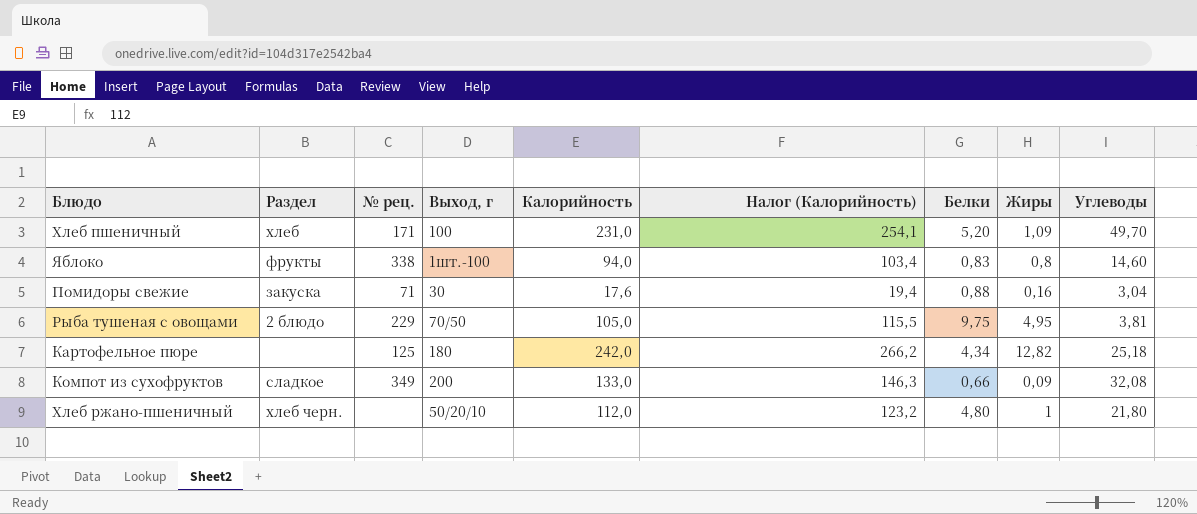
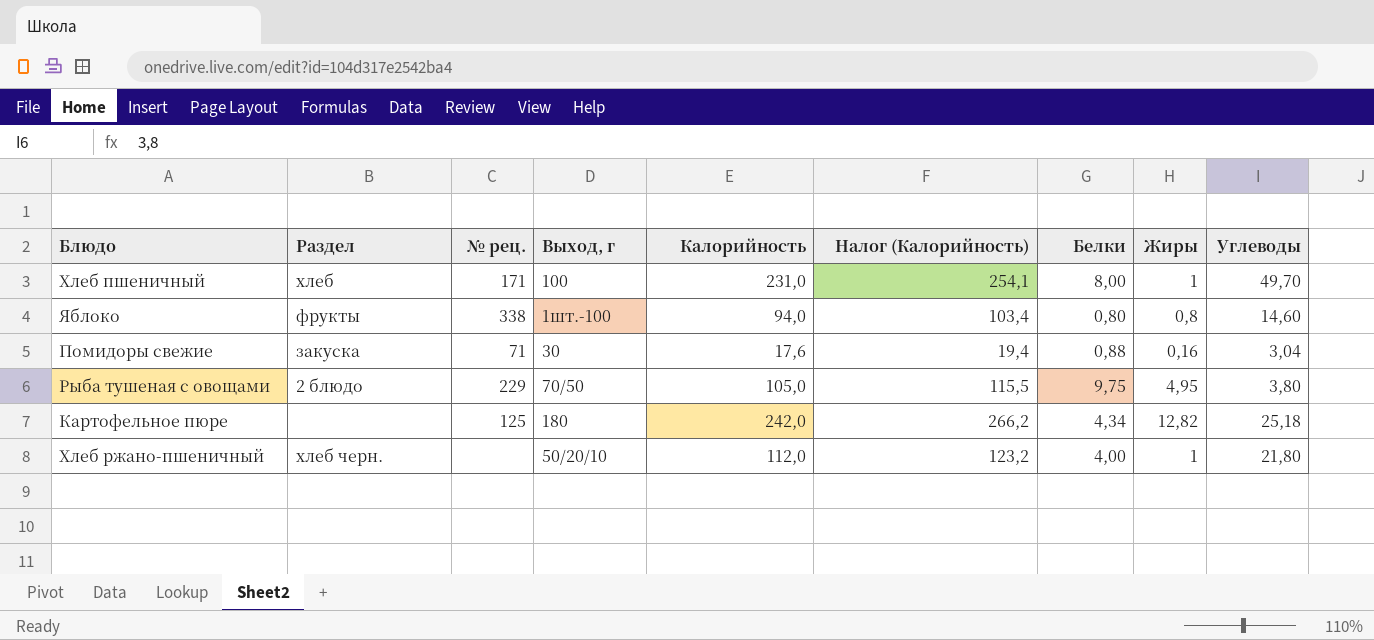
row Компот из сухофруктов: сладкое | 349 | 200 | 133,0 | 146,3 | 0,66 | 0,09 | 32,08 -> none
Хлеб пшеничный | Белки: 5,20 -> 8,00
Хлеб пшеничный | Жиры: 1,09 -> 1
Яблоко | Белки: 0,83 -> 0,80
Рыба тушеная с овощами | Углеводы: 3,81 -> 3,80
Хлеб ржано-пшеничный | Белки: 4,80 -> 4,00

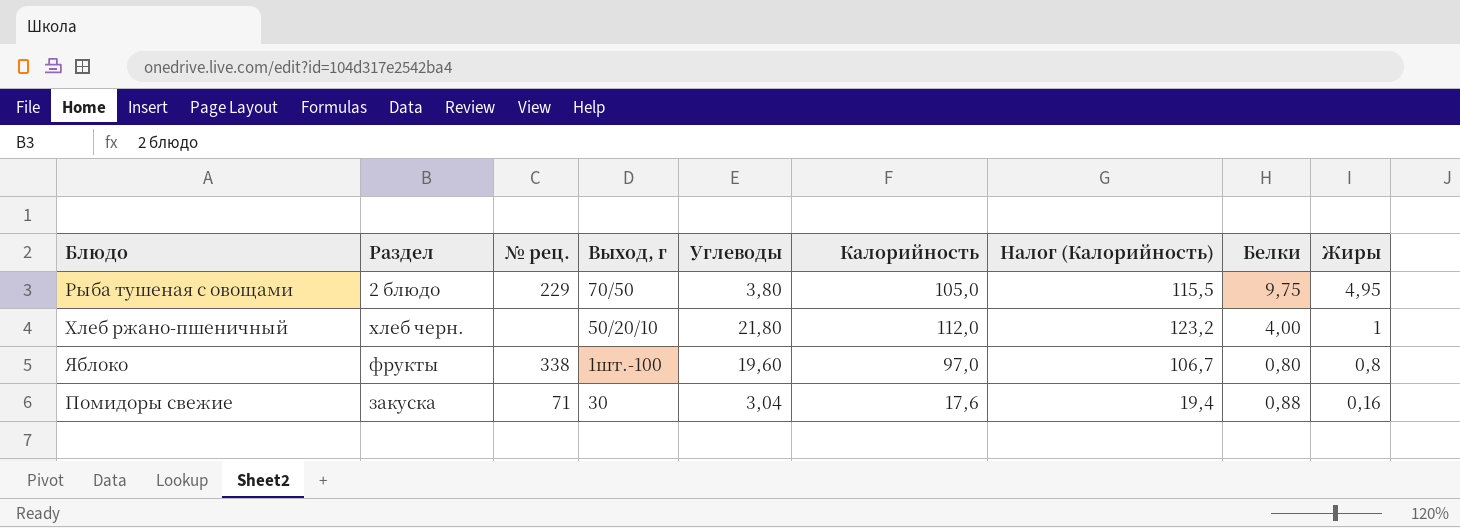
row order: none -> Жиры descending
column Углеводы | position: 9 -> 5
row Хлеб пшеничный: хлеб | 171 | 100 | 231,0 | 254,1 | 8,00 | 1 | 49,70 -> none
row Картофельное пюре: none | 125 | 180 | 242,0 | 266,2 | 4,34 | 12,82 | 25,18 -> none
Яблоко | Углеводы: 14,60 -> 19,60
Яблоко | Калорийность: 94,0 -> 97,0
Яблоко | Налог (Калорийность): 103,4 -> 106,7

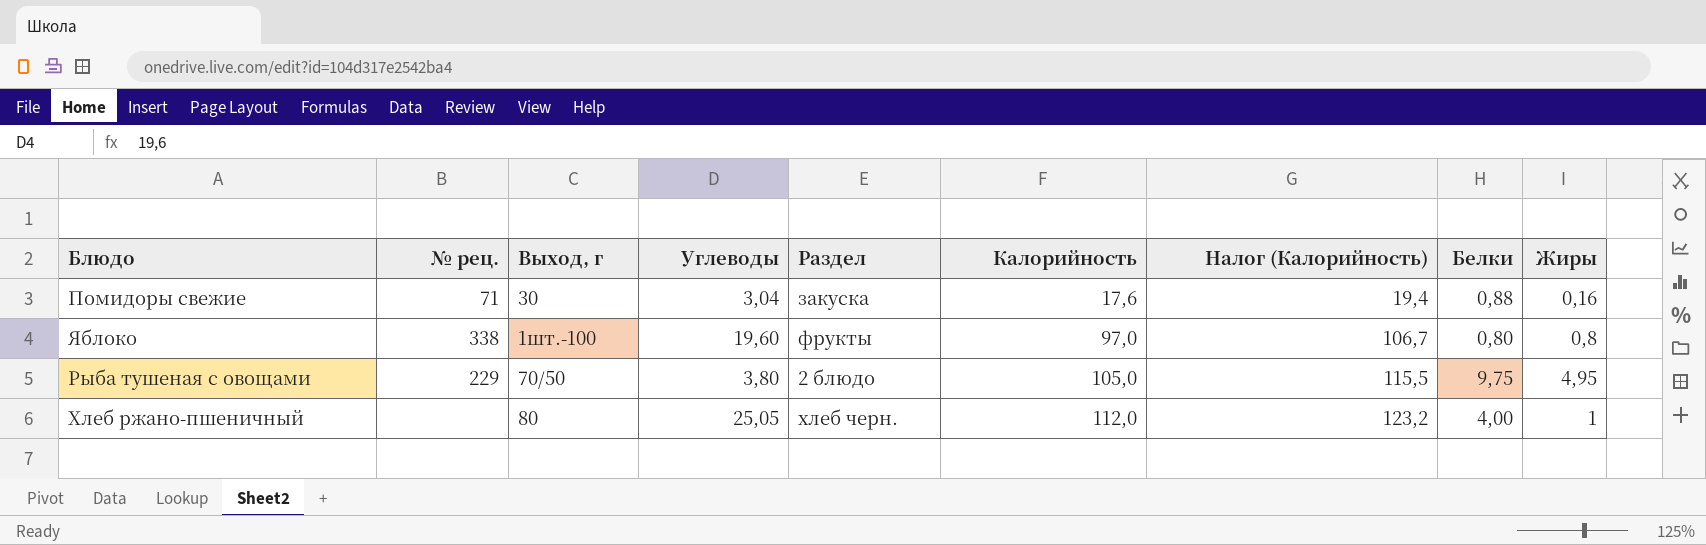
row order: Жиры descending -> Калорийность ascending
column Раздел | position: 2 -> 5
Хлеб ржано-пшеничный | Выход, г: 50/20/10 -> 80
Хлеб ржано-пшеничный | Углеводы: 21,80 -> 25,05

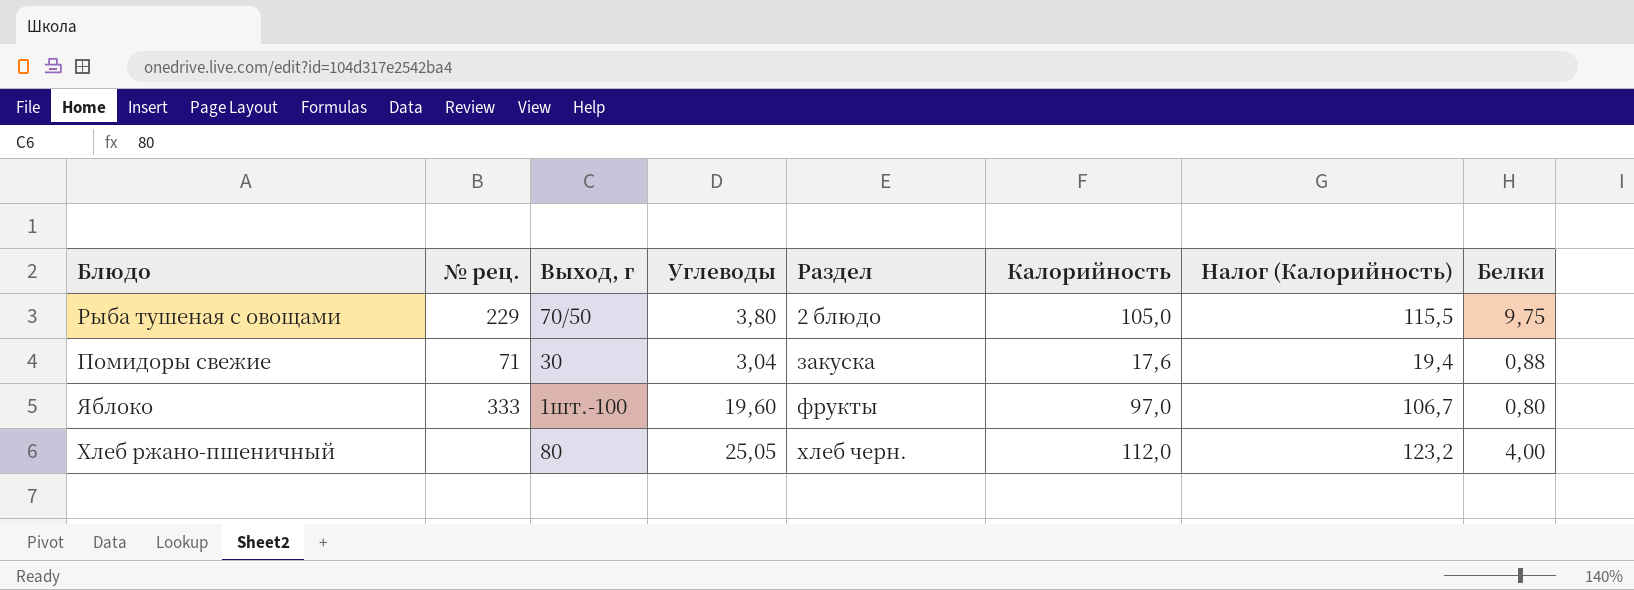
row order: Калорийность ascending -> Раздел ascending
column Жиры | position: 9 -> none
Яблоко | № рец.: 338 -> 333

